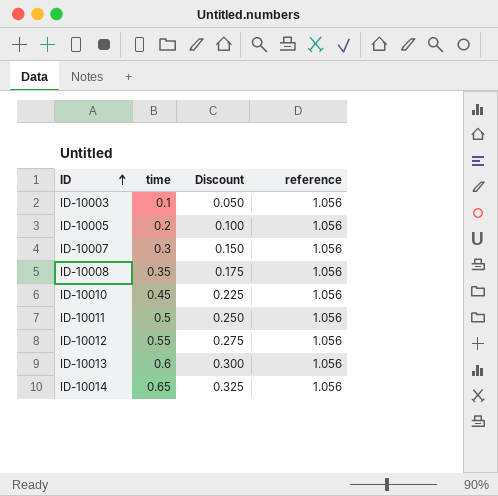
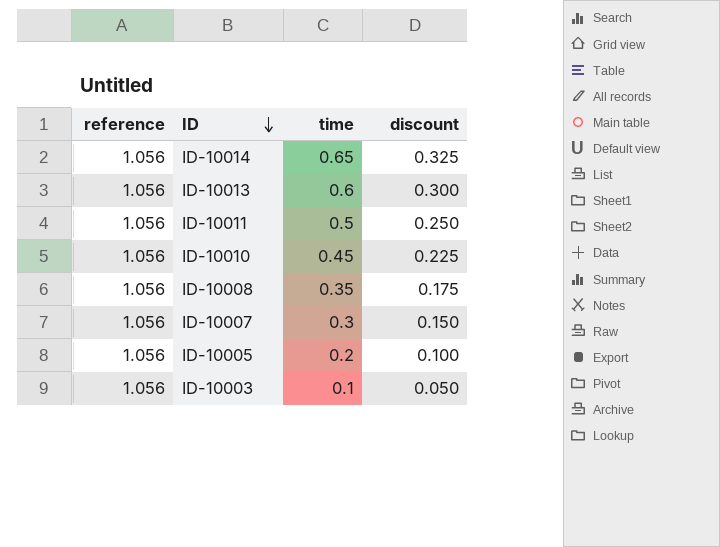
row order: ID ascending -> ID descending
column reference | position: 4 -> 1
column name: Discount -> discount
row ID-10012: 0.55 | 0.275 | 1.056 -> none

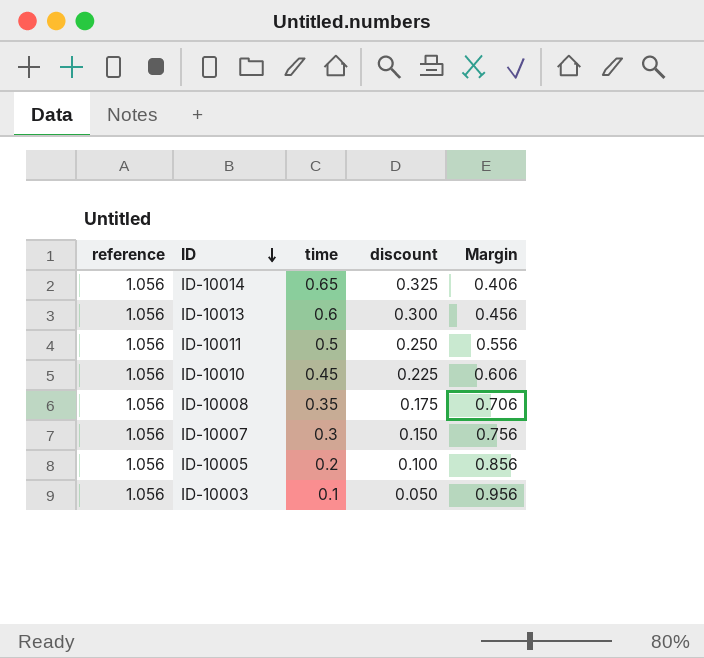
column Margin | formula: none -> [reference] - [time]

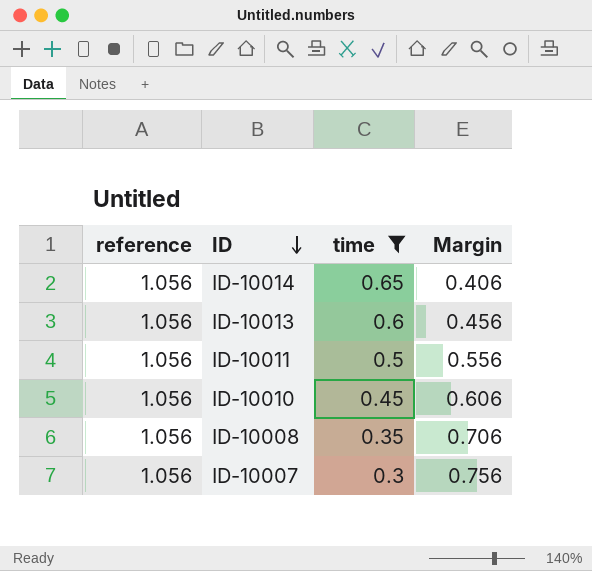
filter: none -> time >= 0.3
column discount | formula: [time] * 0.5 -> none

